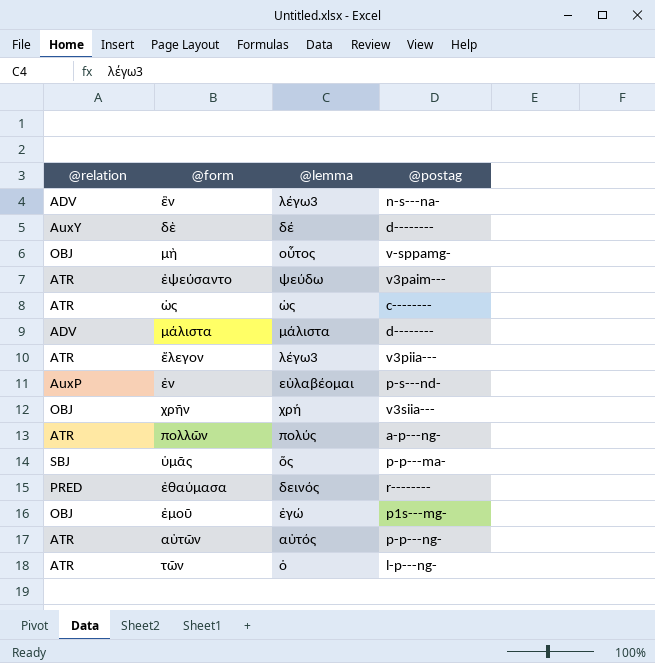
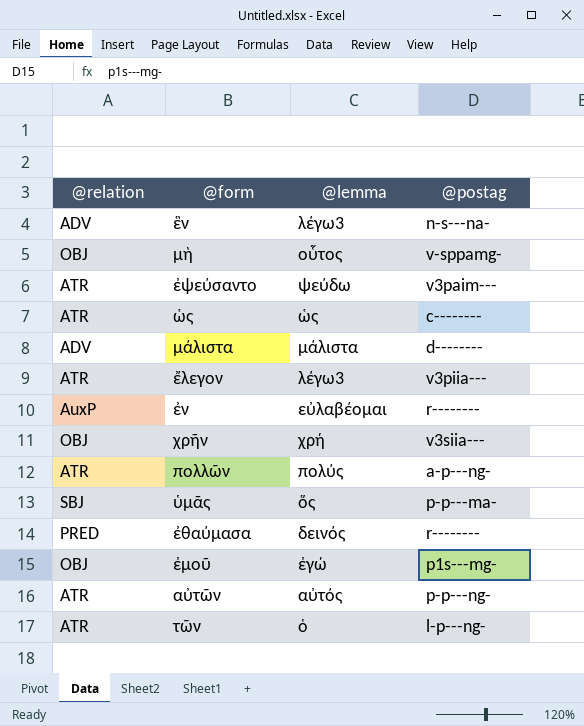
row δὲ: AuxY | δέ | d-------- -> none
ἐν | @postag: p-s---nd- -> r--------

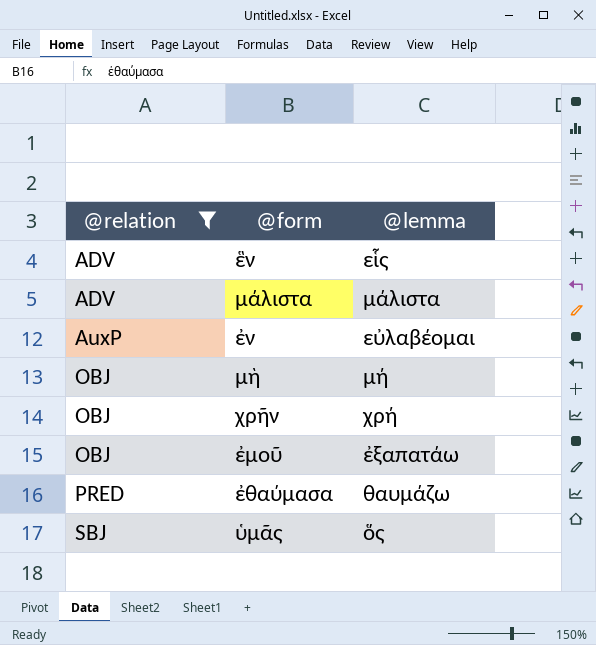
filter: none -> @relation != ATR
row order: none -> @relation ascending
column @postag | position: 4 -> none
ἓν | @lemma: λέγω3 -> εἷς
μὴ | @lemma: οὗτος -> μή
ἐμοῦ | @lemma: ἐγώ -> ἐξαπατάω
ἐθαύμασα | @lemma: δεινός -> θαυμάζω

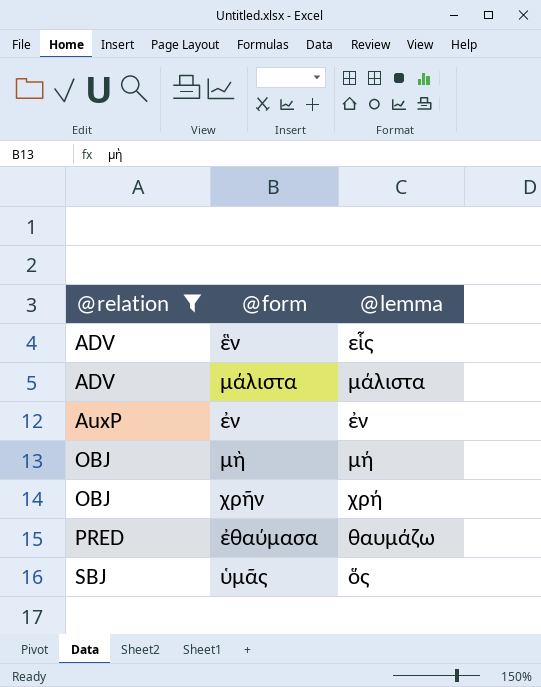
row ἐμοῦ: OBJ | ἐξαπατάω -> none
ἐν | @lemma: εὐλαβέομαι -> ἐν

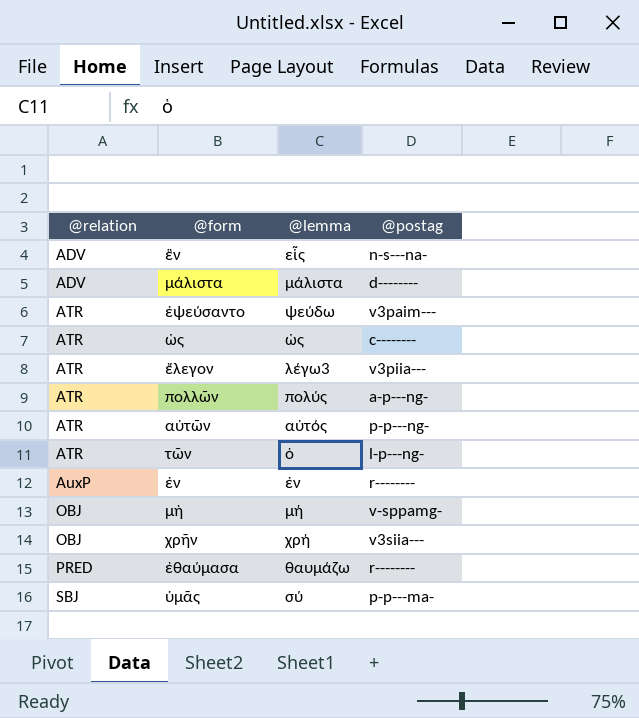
filter: @relation != ATR -> none
column @postag | position: none -> 4
ὑμᾶς | @lemma: ὅς -> σύ

